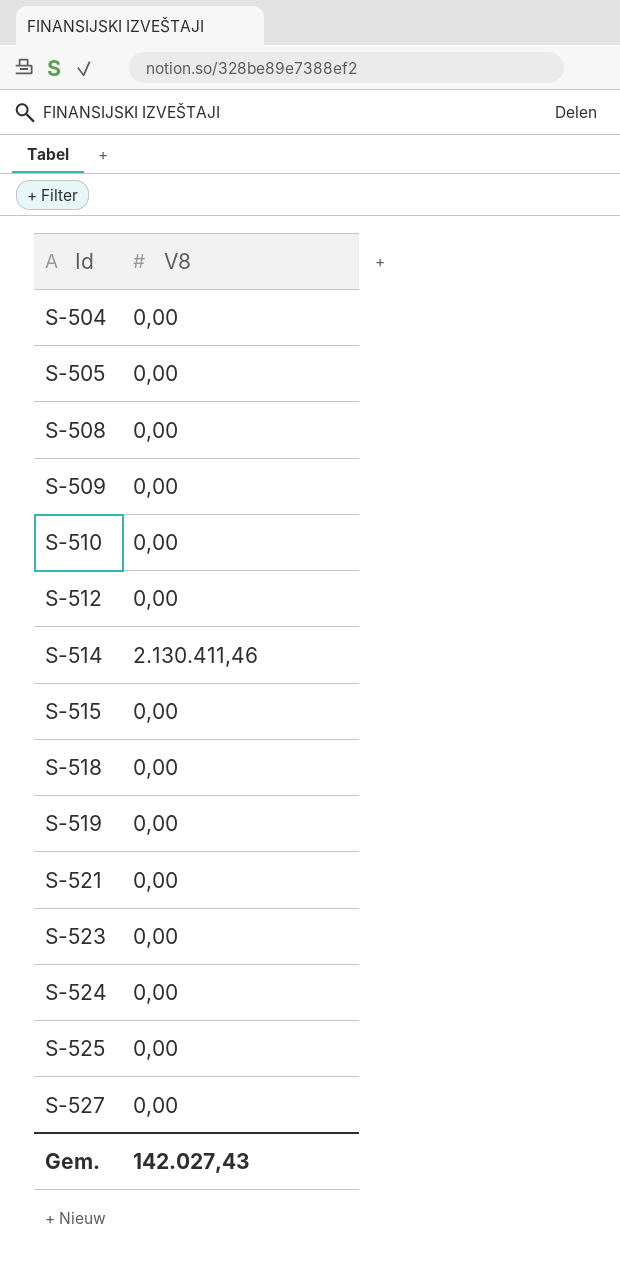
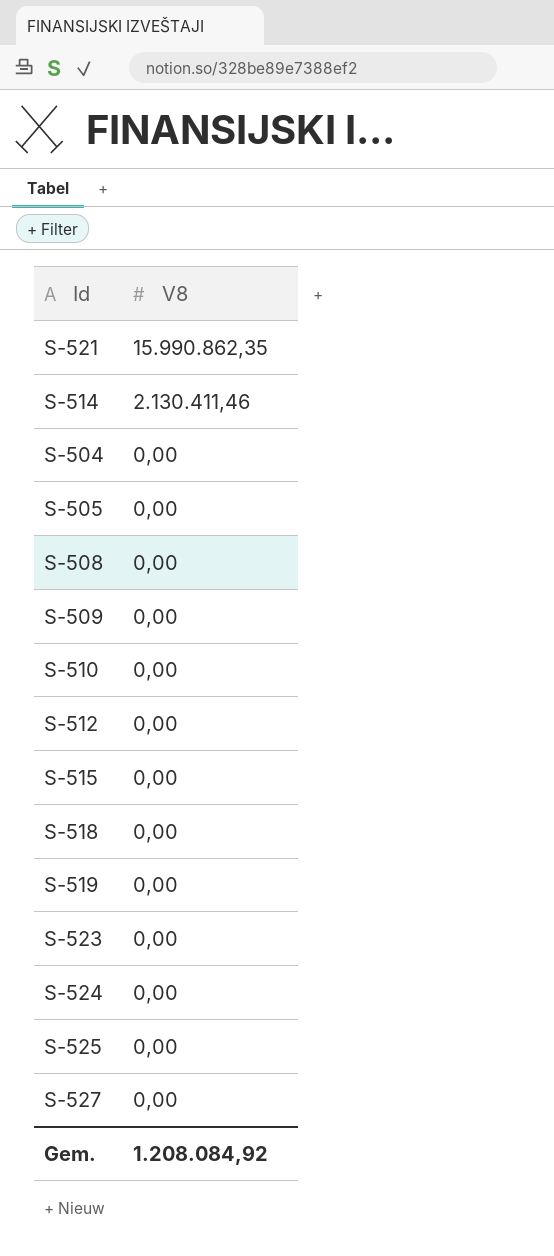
row order: Id ascending -> V8 descending
S-521 | V8: 0,00 -> 15.990.862,35
Gem. | V8: 142.027,43 -> 1.208.084,92

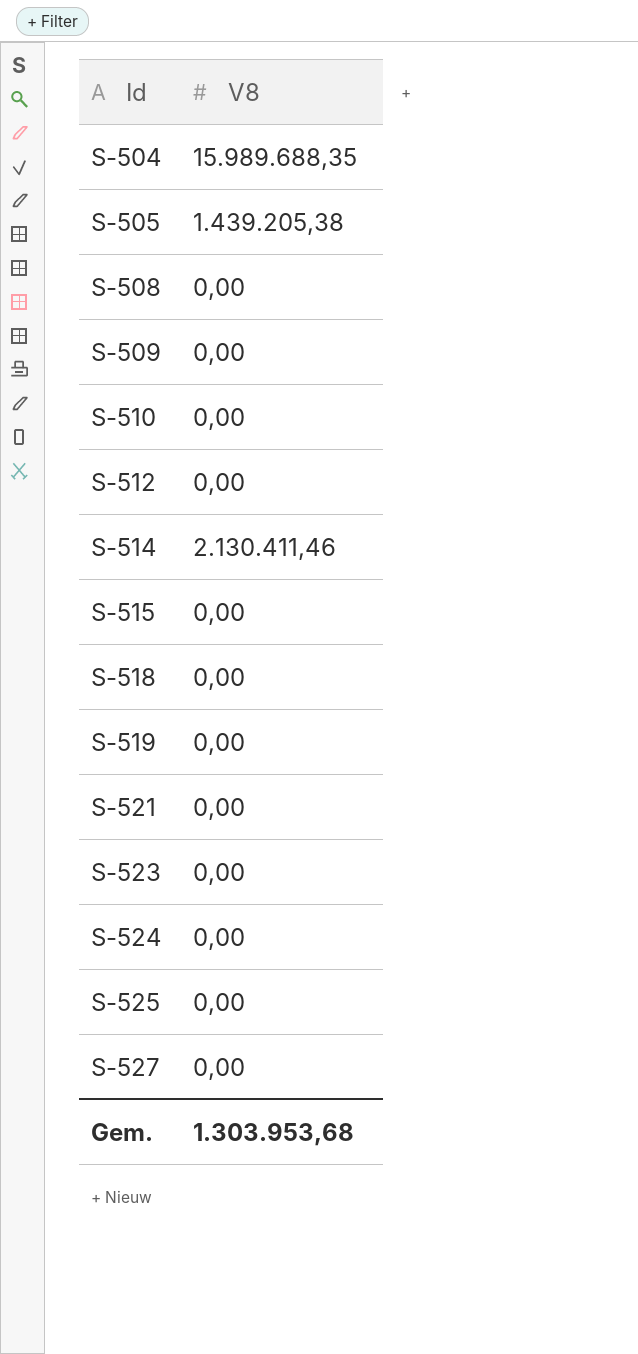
row order: V8 descending -> Id ascending
S-504 | V8: 0,00 -> 15.989.688,35
S-505 | V8: 0,00 -> 1.439.205,38
S-521 | V8: 15.990.862,35 -> 0,00
Gem. | V8: 1.208.084,92 -> 1.303.953,68

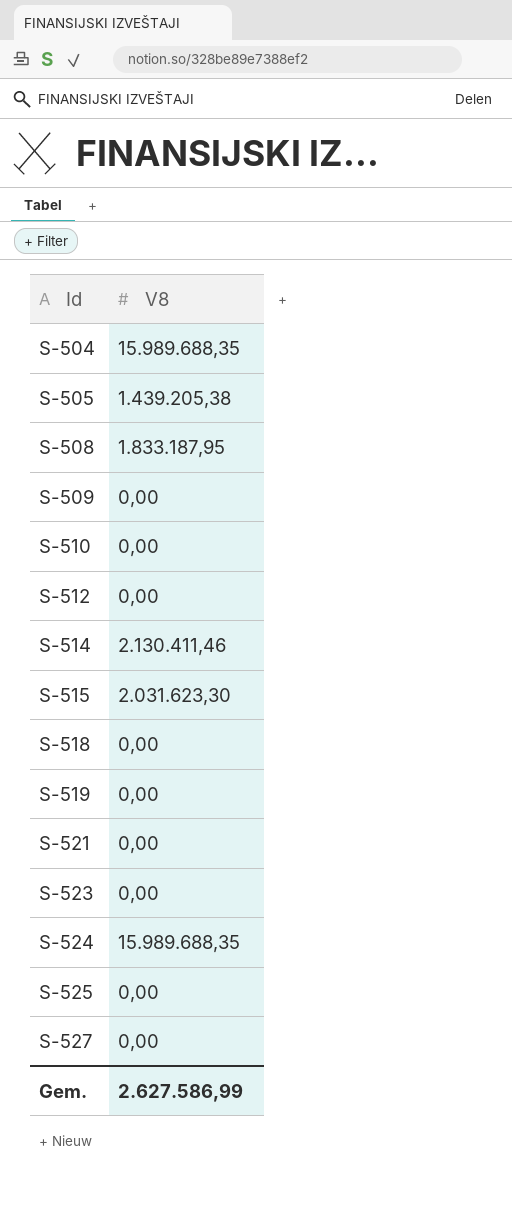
S-508 | V8: 0,00 -> 1.833.187,95
S-515 | V8: 0,00 -> 2.031.623,30
S-524 | V8: 0,00 -> 15.989.688,35
Gem. | V8: 1.303.953,68 -> 2.627.586,99

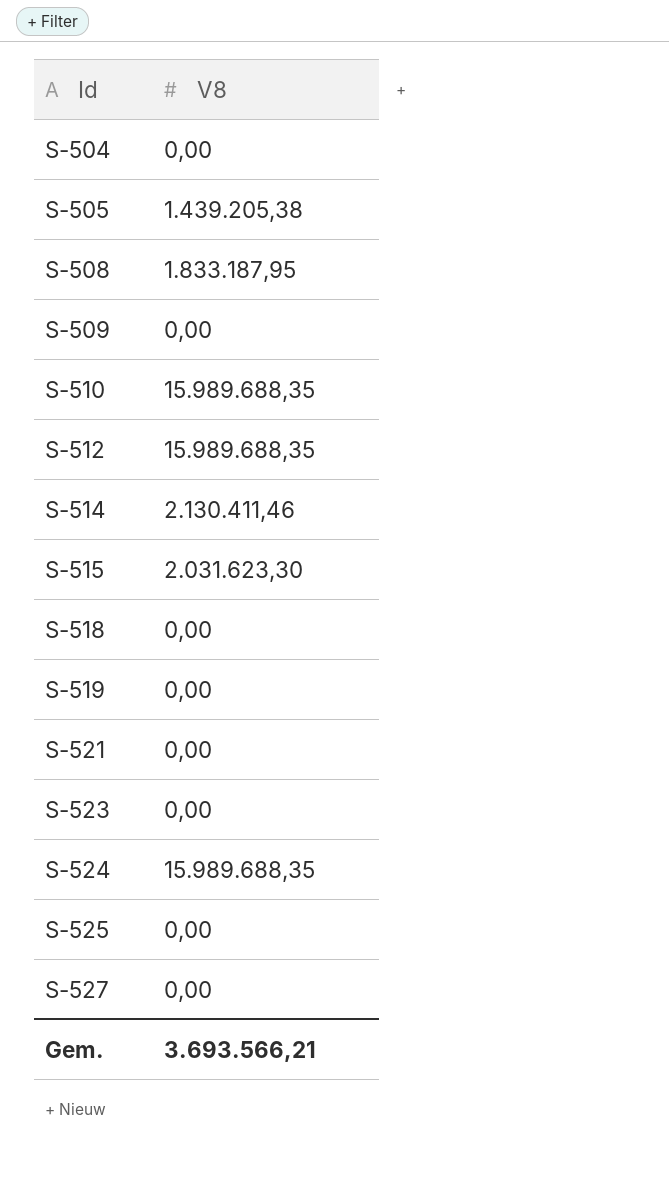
S-504 | V8: 15.989.688,35 -> 0,00
S-510 | V8: 0,00 -> 15.989.688,35
S-512 | V8: 0,00 -> 15.989.688,35
Gem. | V8: 2.627.586,99 -> 3.693.566,21

